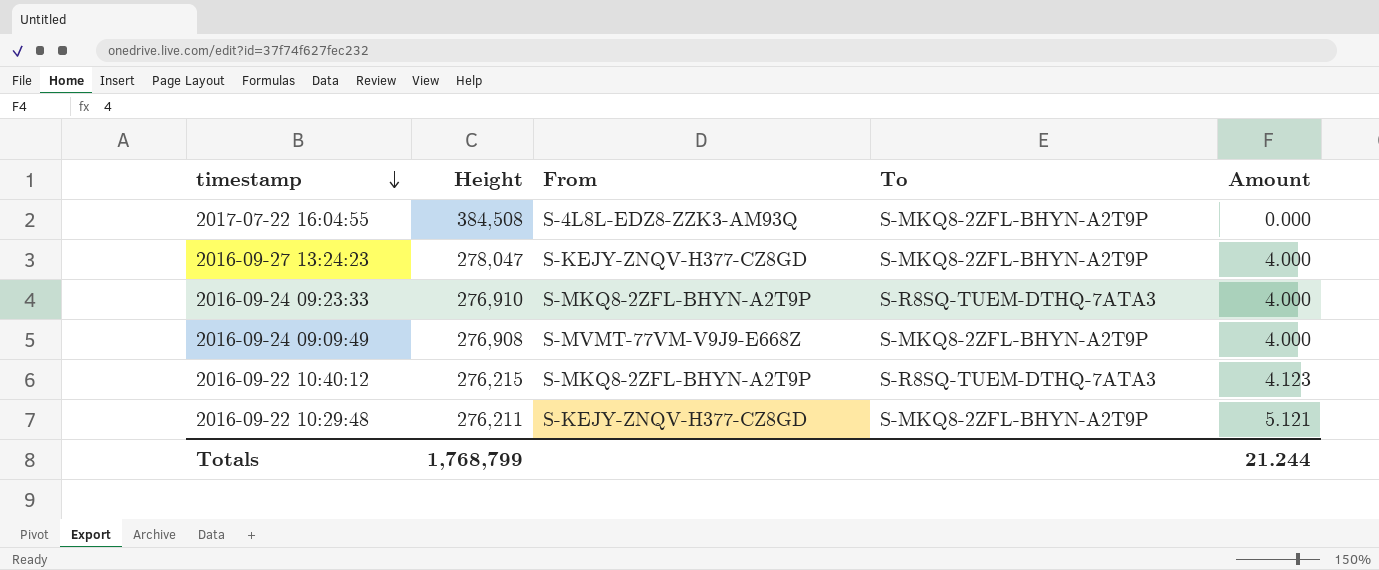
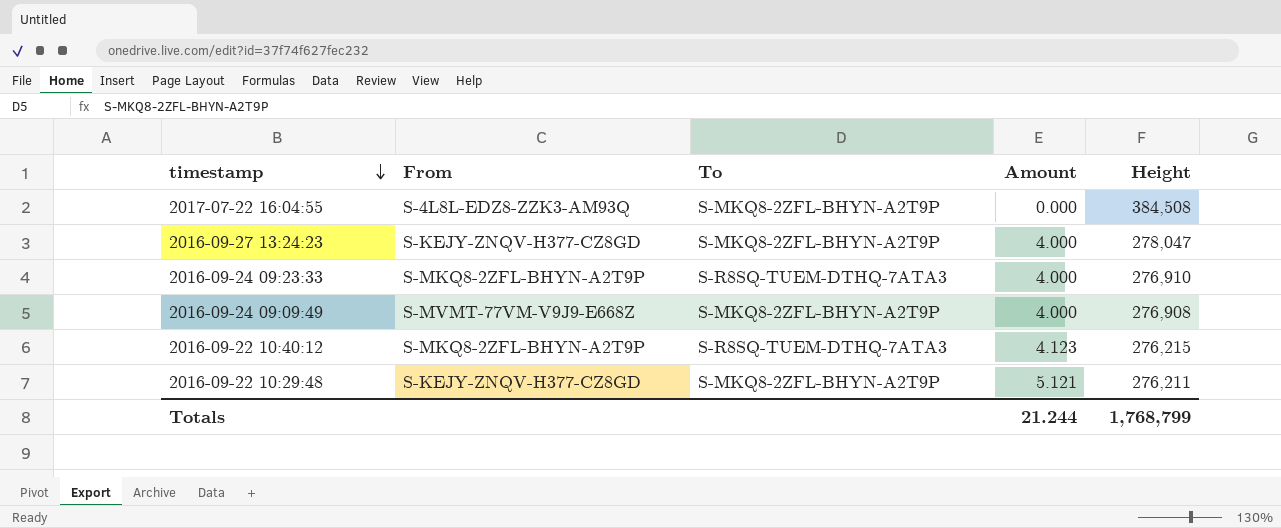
column Height | position: 2 -> 5

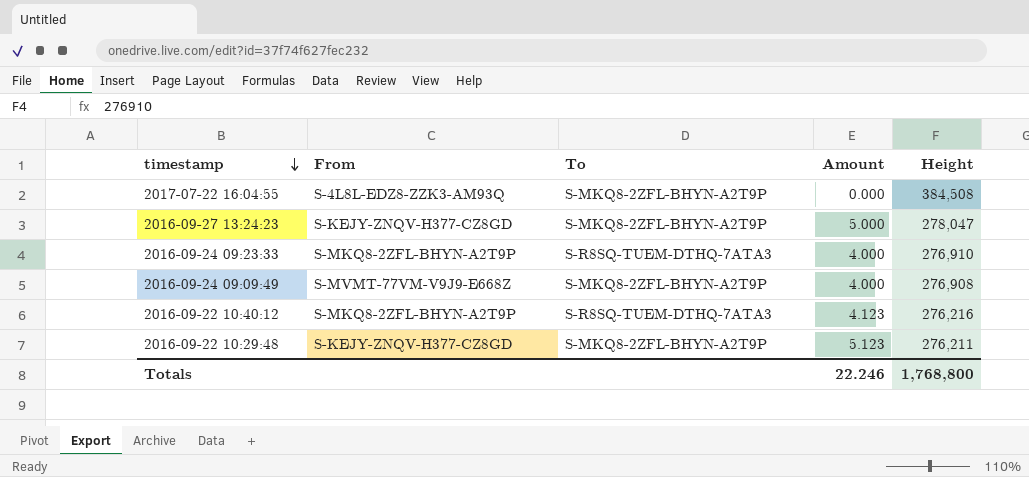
2016-09-27 13:24:23 | Amount: 4.000 -> 5.000
2016-09-22 10:40:12 | Height: 276,215 -> 276,216
2016-09-22 10:29:48 | Amount: 5.121 -> 5.123
Totals | Amount: 21.244 -> 22.246
Totals | Height: 1,768,799 -> 1,768,800

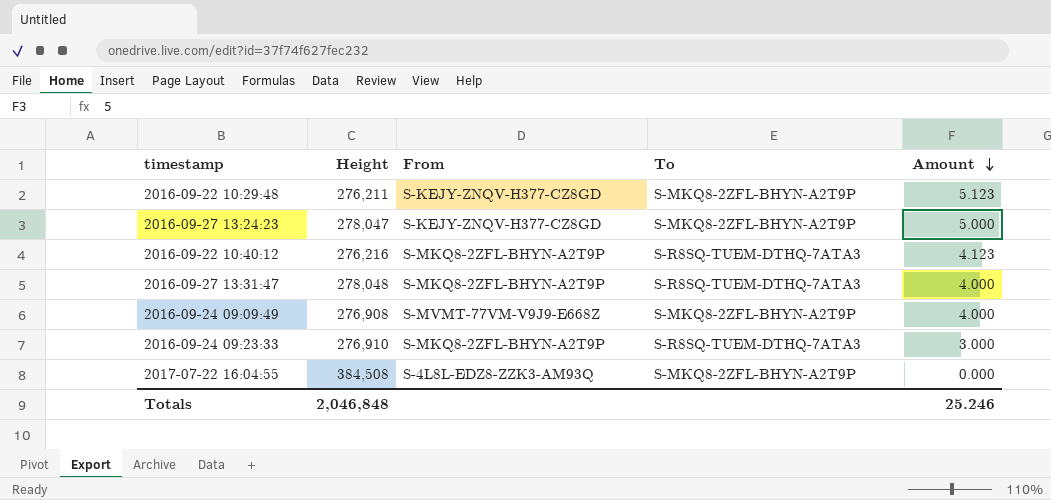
row order: timestamp descending -> Amount descending
column Height | position: 5 -> 2
row 2016-09-27 13:31:47: none -> 278,048 | S-MKQ8-2ZFL-BHYN-A2T9P | S-R8SQ-TUEM-DTHQ-7ATA3 | 4.000
2016-09-24 09:23:33 | Amount: 4.000 -> 3.000
Totals | Height: 1,768,800 -> 2,046,848
Totals | Amount: 22.246 -> 25.246

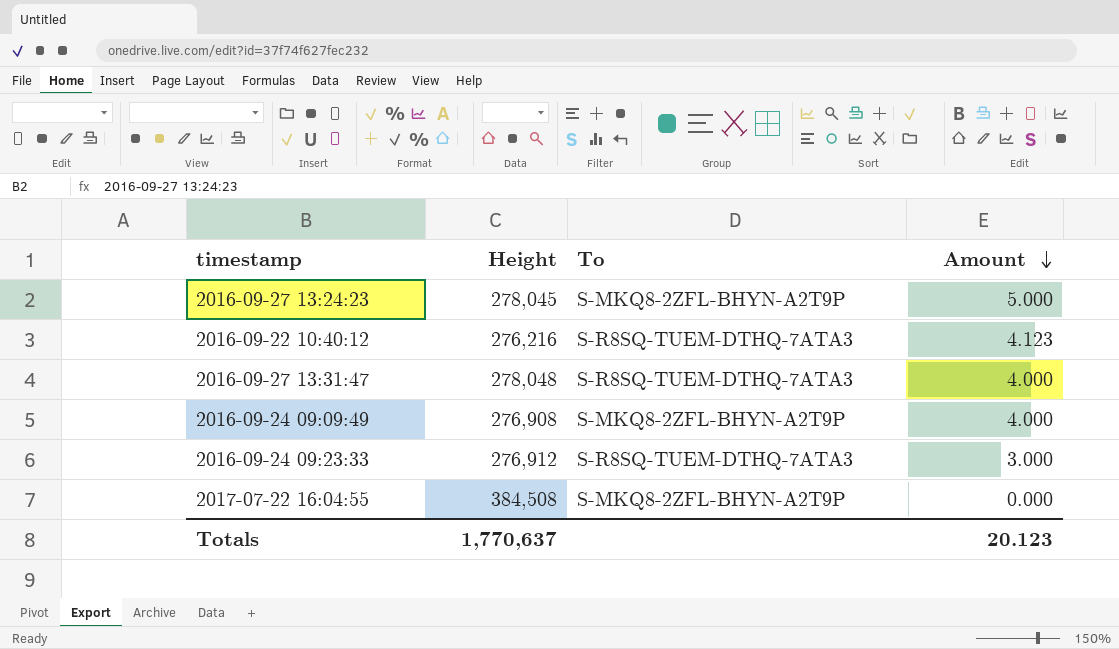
column From | position: 3 -> none
row 2016-09-22 10:29:48: 276,211 | S-KEJY-ZNQV-H377-CZ8GD | S-MKQ8-2ZFL-BHYN-A2T9P | 5.123 -> none
2016-09-27 13:24:23 | Height: 278,047 -> 278,045
2016-09-24 09:23:33 | Height: 276,910 -> 276,912
Totals | Height: 2,046,848 -> 1,770,637
Totals | Amount: 25.246 -> 20.123

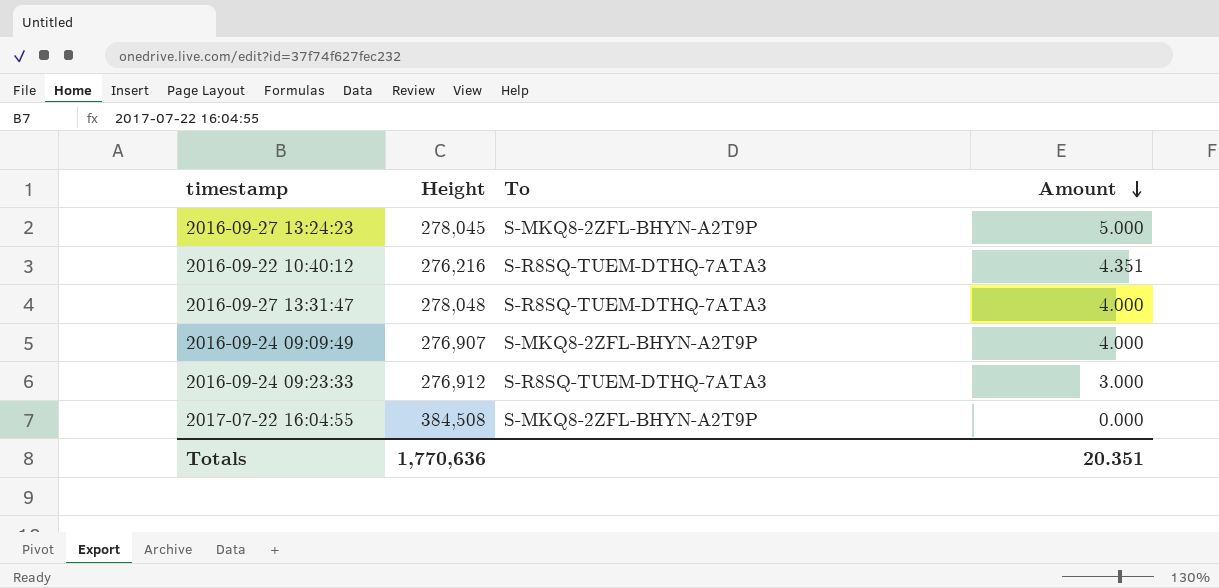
2016-09-22 10:40:12 | Amount: 4.123 -> 4.351
2016-09-24 09:09:49 | Height: 276,908 -> 276,907
Totals | Height: 1,770,637 -> 1,770,636
Totals | Amount: 20.123 -> 20.351

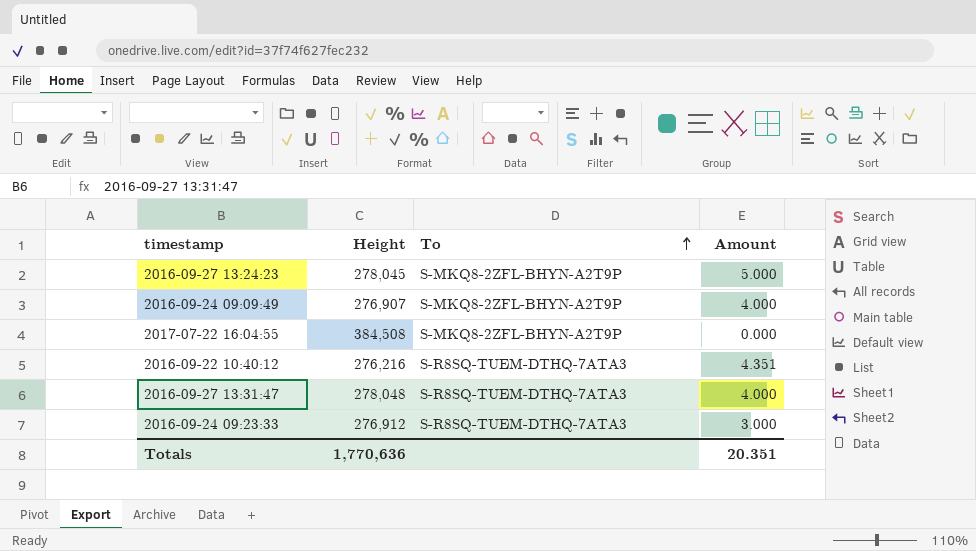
row order: Amount descending -> To ascending

